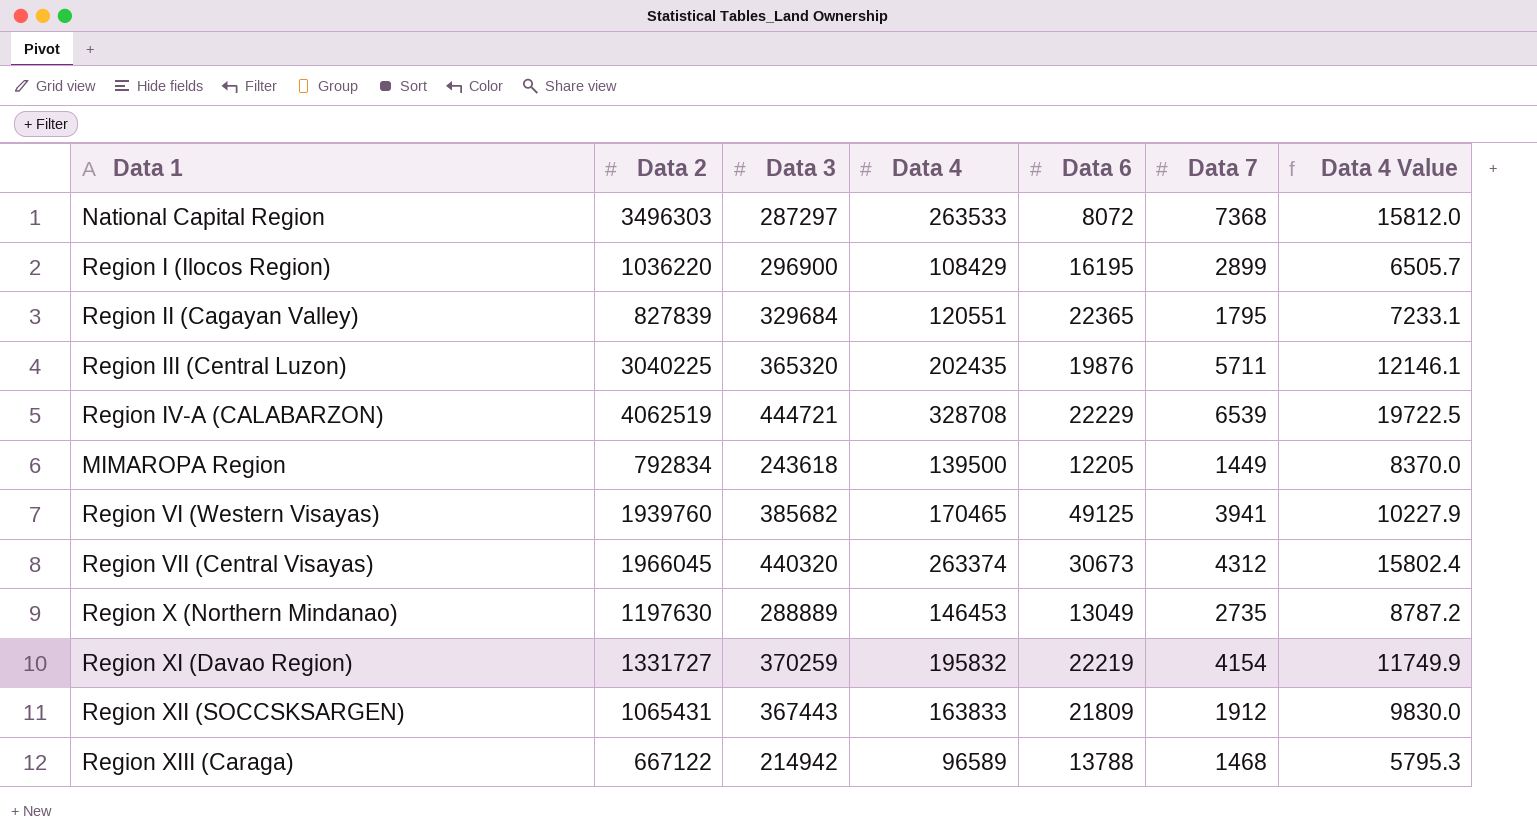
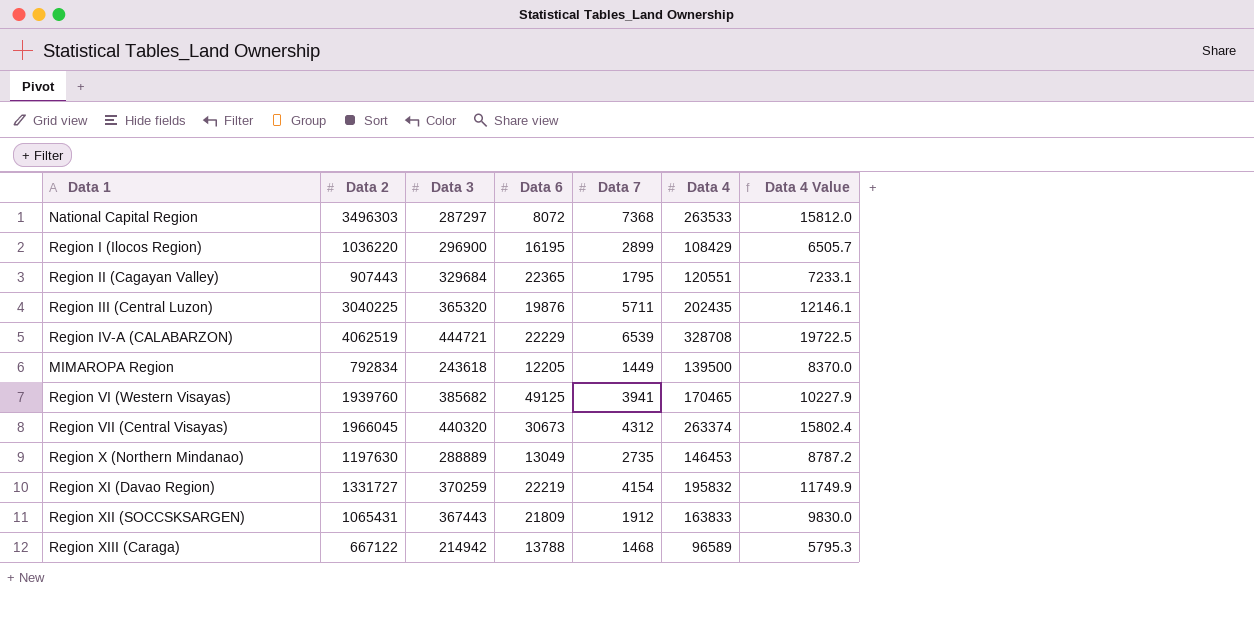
column Data 4 | position: 4 -> 6
Region II (Cagayan Valley) | Data 2: 827839 -> 907443

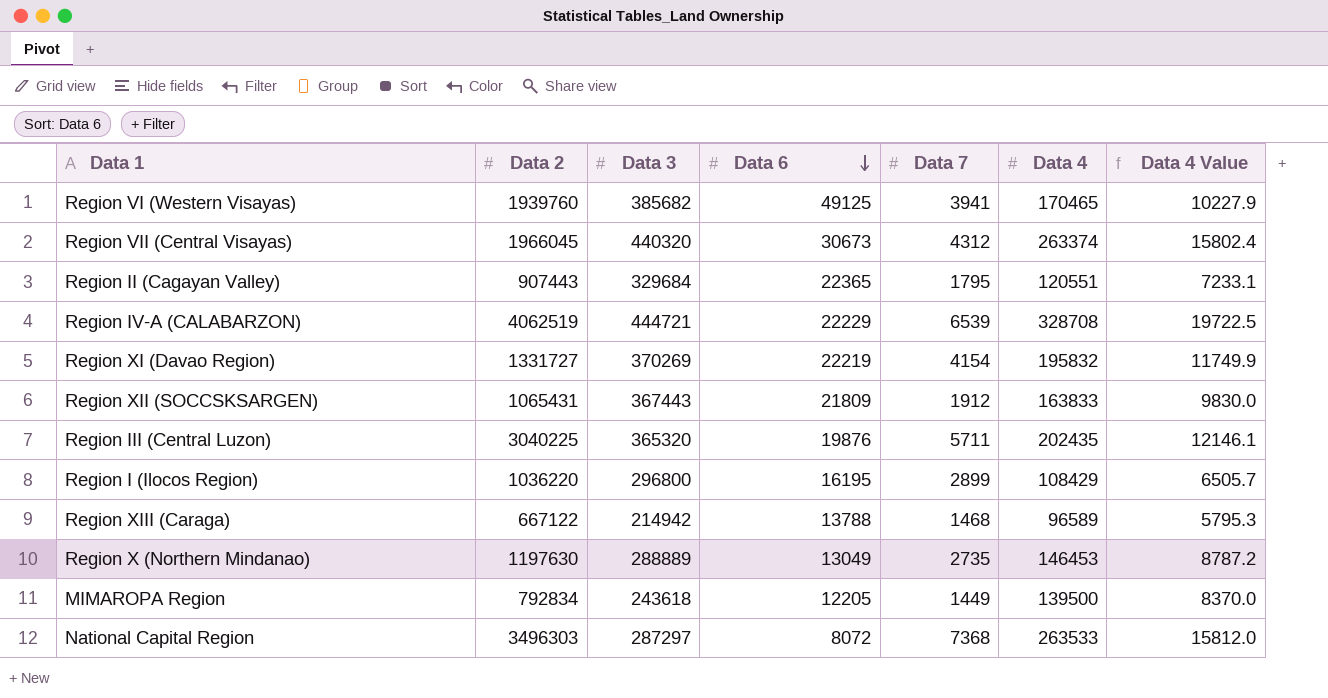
row order: none -> Data 6 descending
Region XI (Davao Region) | Data 3: 370259 -> 370269
Region I (Ilocos Region) | Data 3: 296900 -> 296800

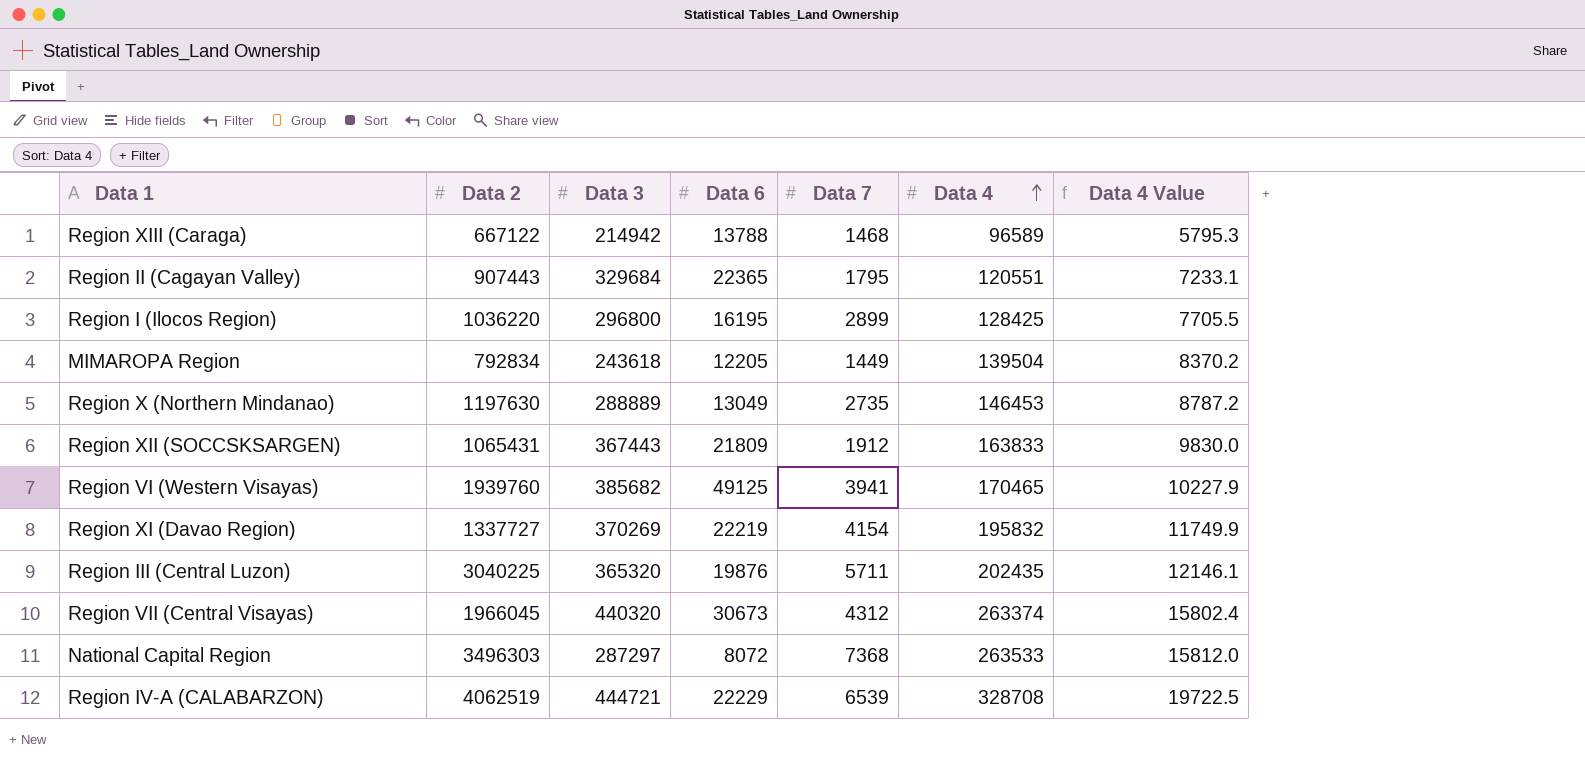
row order: Data 6 descending -> Data 4 ascending
Region I (Ilocos Region) | Data 4: 108429 -> 128425
Region I (Ilocos Region) | Data 4 Value: 6505.7 -> 7705.5
MIMAROPA Region | Data 4: 139500 -> 139504
MIMAROPA Region | Data 4 Value: 8370.0 -> 8370.2
Region XI (Davao Region) | Data 2: 1331727 -> 1337727

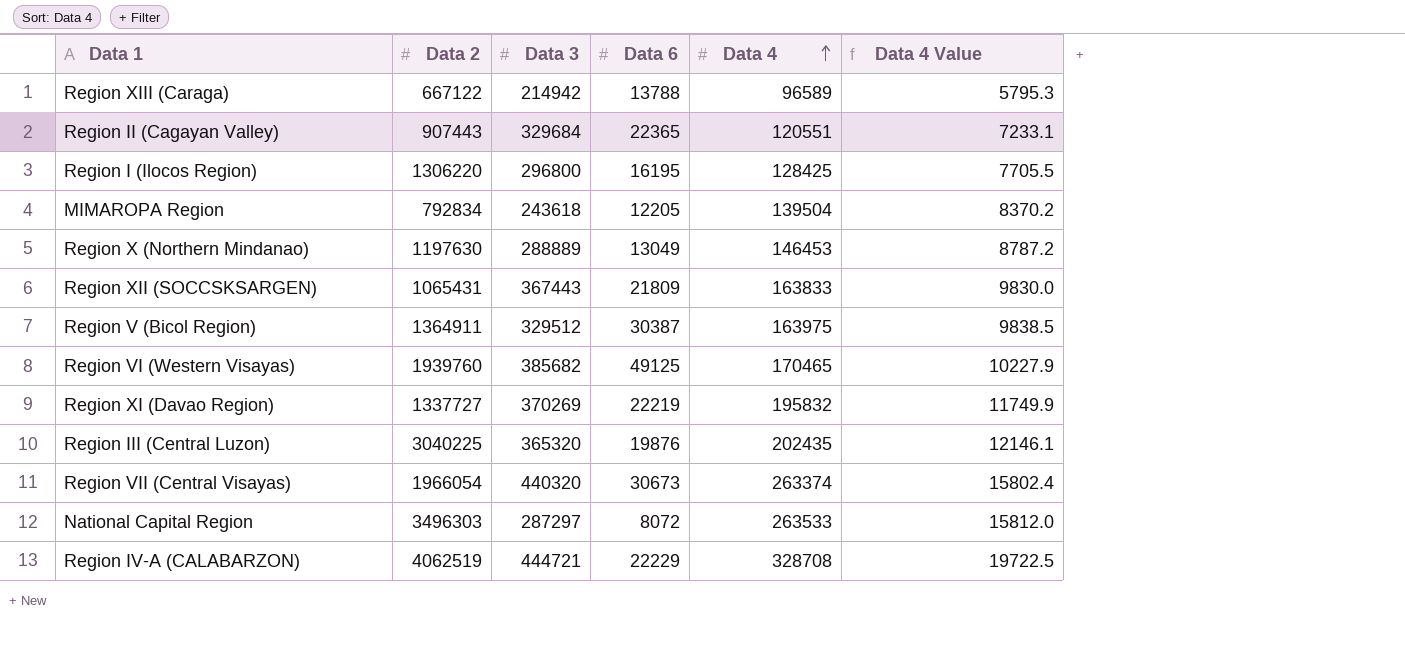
column Data 7 | position: 5 -> none
Region I (Ilocos Region) | Data 2: 1036220 -> 1306220
row Region V (Bicol Region): none -> 1364911 | 329512 | 30387 | 163975 | 9838.5
Region VII (Central Visayas) | Data 2: 1966045 -> 1966054

